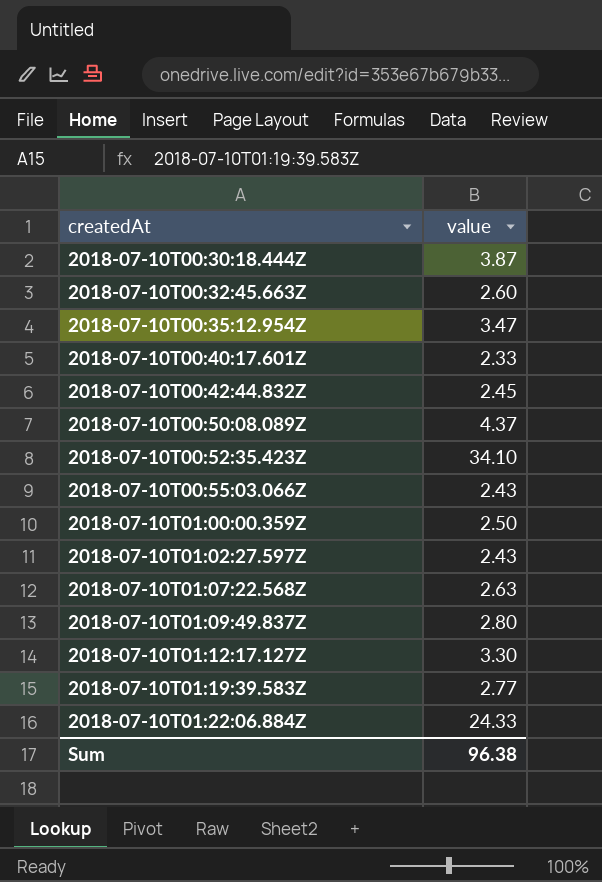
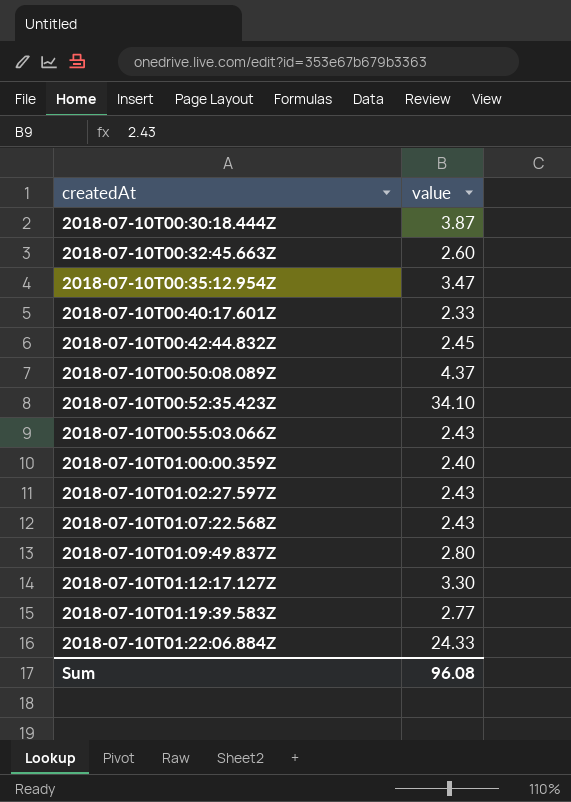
2018-07-10T01:00:00.359Z | value: 2.50 -> 2.40
2018-07-10T01:07:22.568Z | value: 2.63 -> 2.43
Sum | value: 96.38 -> 96.08

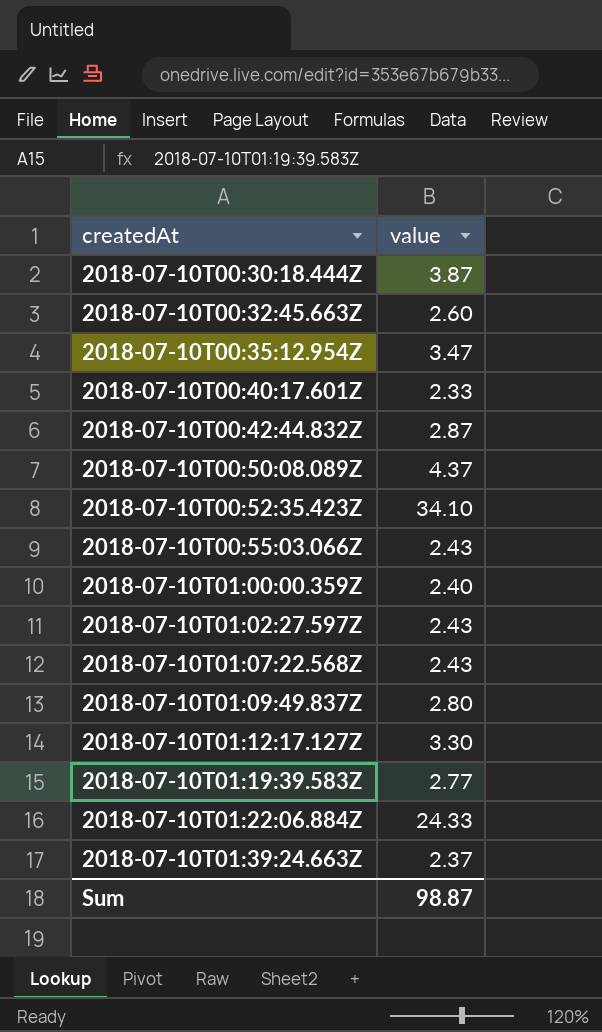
2018-07-10T00:42:44.832Z | value: 2.45 -> 2.87
row 2018-07-10T01:39:24.663Z: none -> 2.37
Sum | value: 96.08 -> 98.87

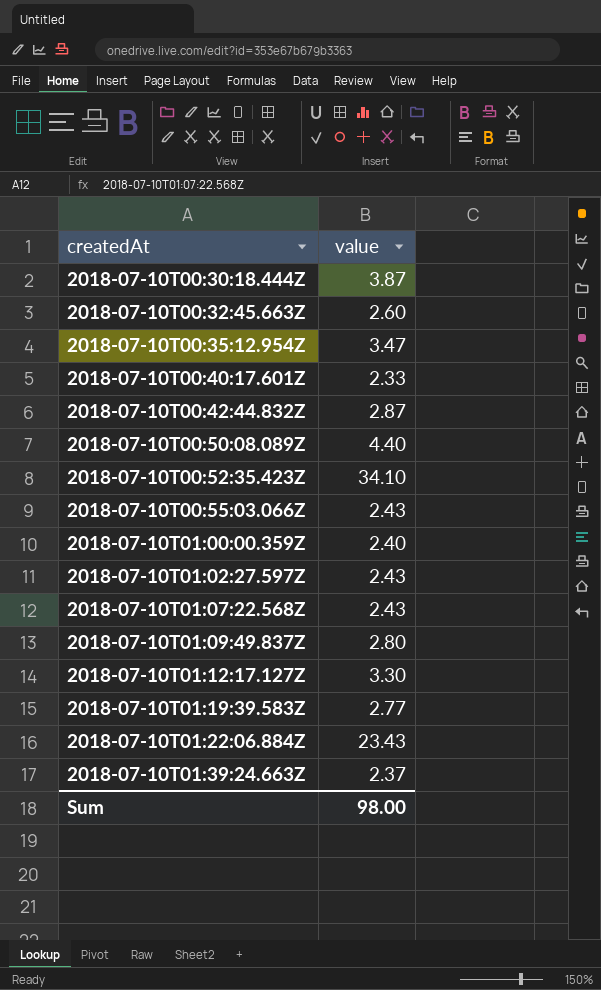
2018-07-10T00:50:08.089Z | value: 4.37 -> 4.40
2018-07-10T01:22:06.884Z | value: 24.33 -> 23.43
Sum | value: 98.87 -> 98.00

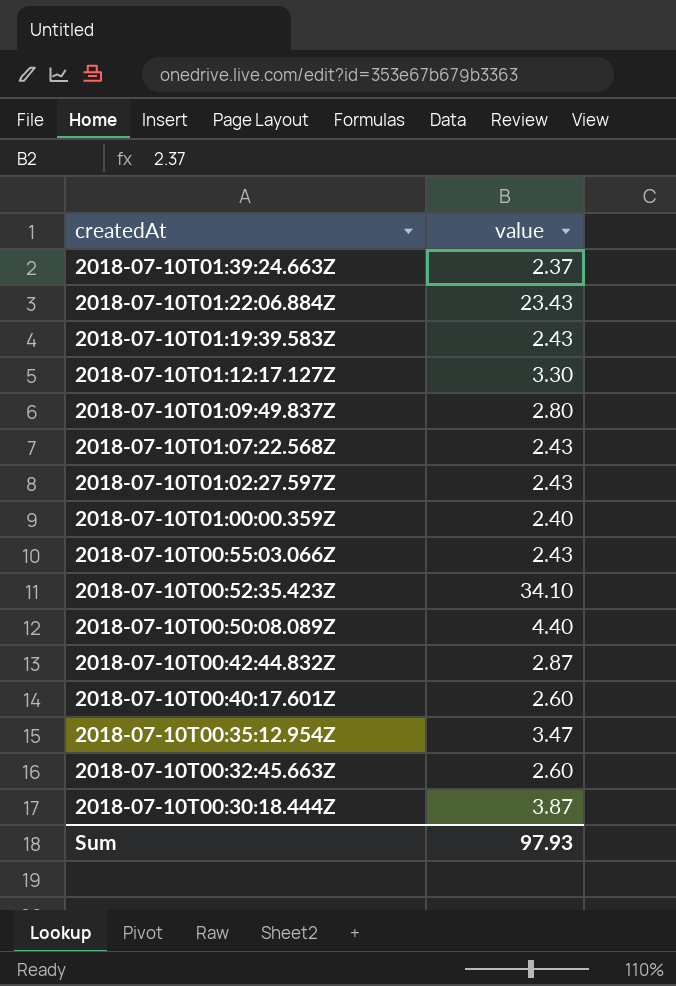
row order: createdAt ascending -> createdAt descending
2018-07-10T01:19:39.583Z | value: 2.77 -> 2.43
2018-07-10T00:40:17.601Z | value: 2.33 -> 2.60
Sum | value: 98.00 -> 97.93

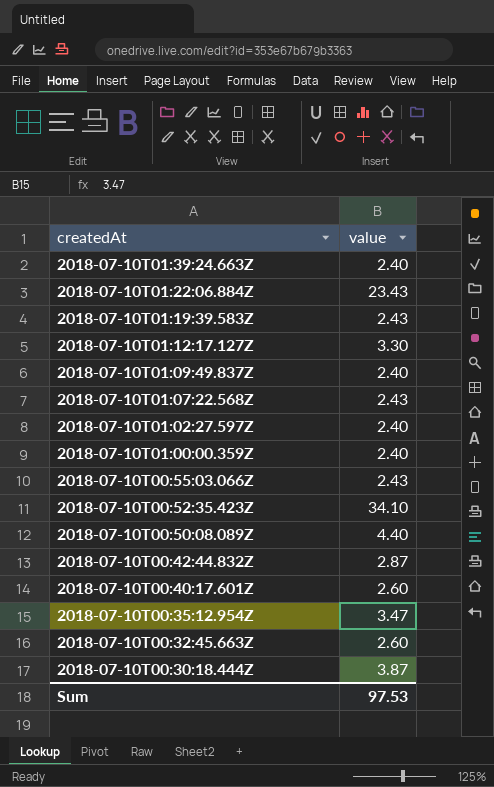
2018-07-10T01:39:24.663Z | value: 2.37 -> 2.40
2018-07-10T01:09:49.837Z | value: 2.80 -> 2.40
2018-07-10T01:02:27.597Z | value: 2.43 -> 2.40
Sum | value: 97.93 -> 97.53

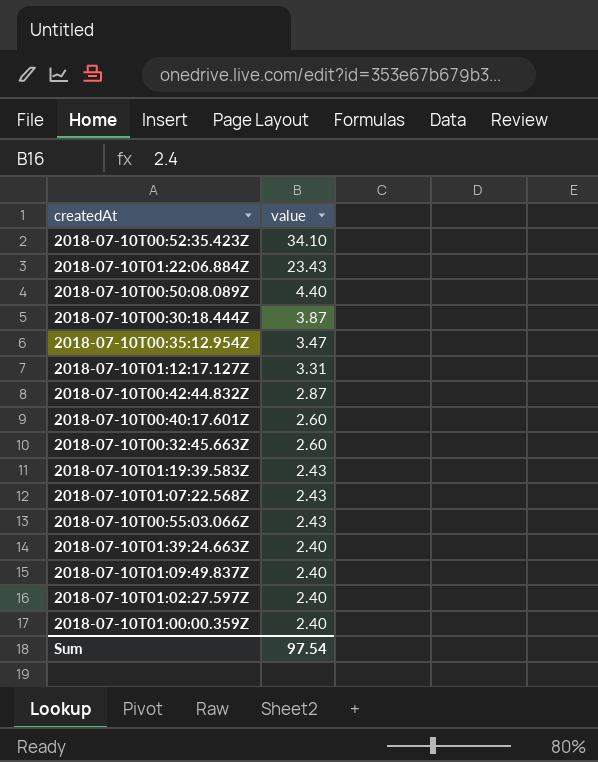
row order: createdAt descending -> value descending
2018-07-10T01:12:17.127Z | value: 3.30 -> 3.31
Sum | value: 97.53 -> 97.54

